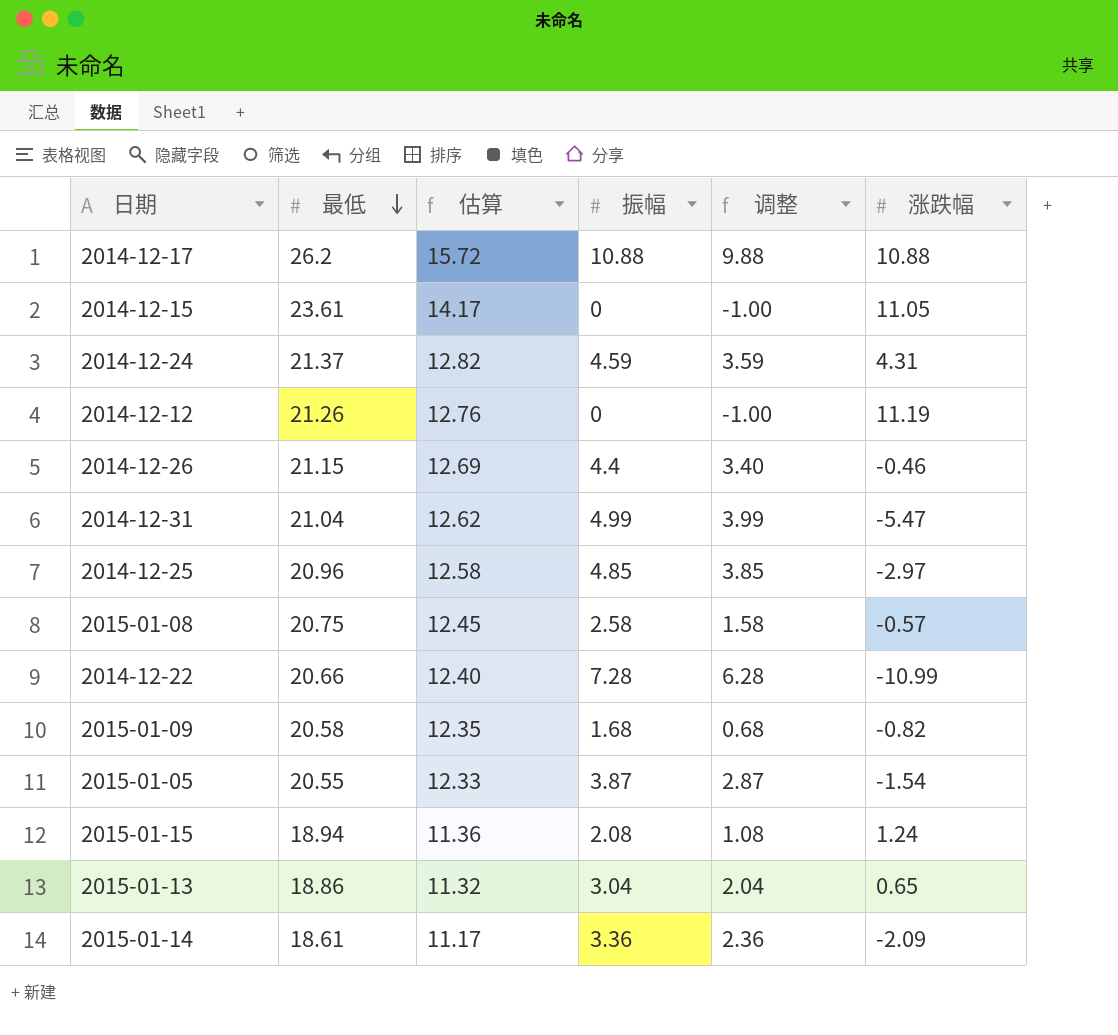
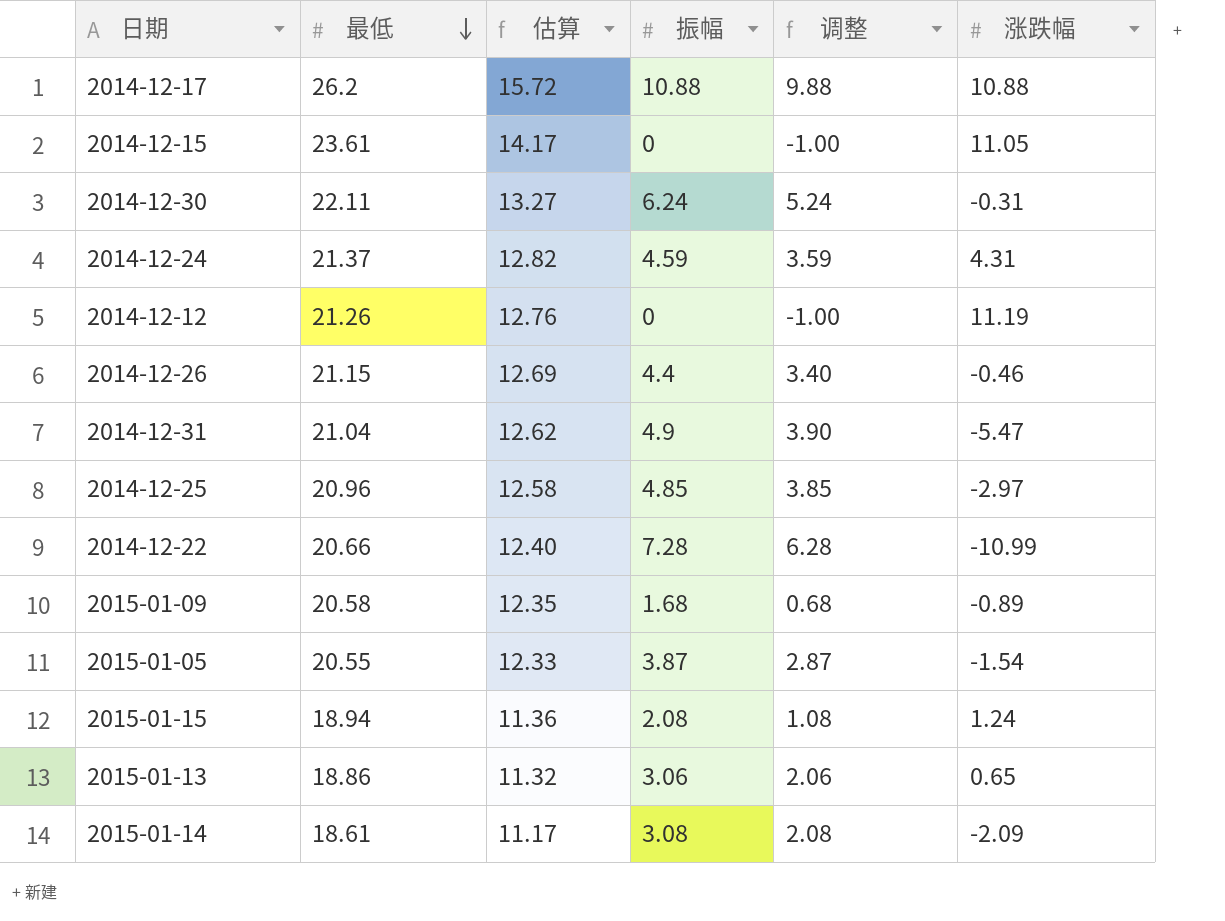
row 2015-01-08: 20.75 | 12.45 | 2.58 | 1.58 | -0.57 -> none
row 2014-12-30: none -> 22.11 | 13.27 | 6.24 | 5.24 | -0.31
2014-12-31 | 振幅: 4.99 -> 4.9
2014-12-31 | 调整: 3.99 -> 3.90
2015-01-09 | 涨跌幅: -0.82 -> -0.89
2015-01-13 | 振幅: 3.04 -> 3.06
2015-01-13 | 调整: 2.04 -> 2.06
2015-01-14 | 振幅: 3.36 -> 3.08
2015-01-14 | 调整: 2.36 -> 2.08

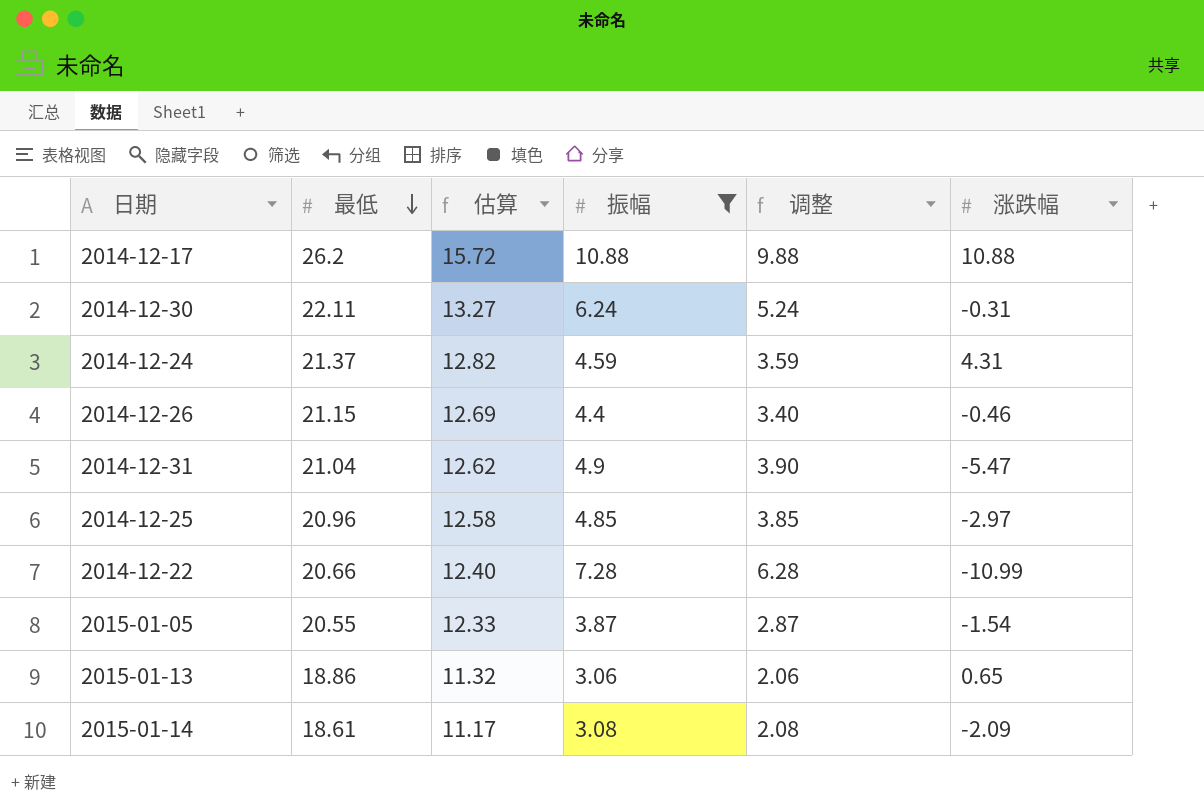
filter: none -> 振幅 >= 3.06

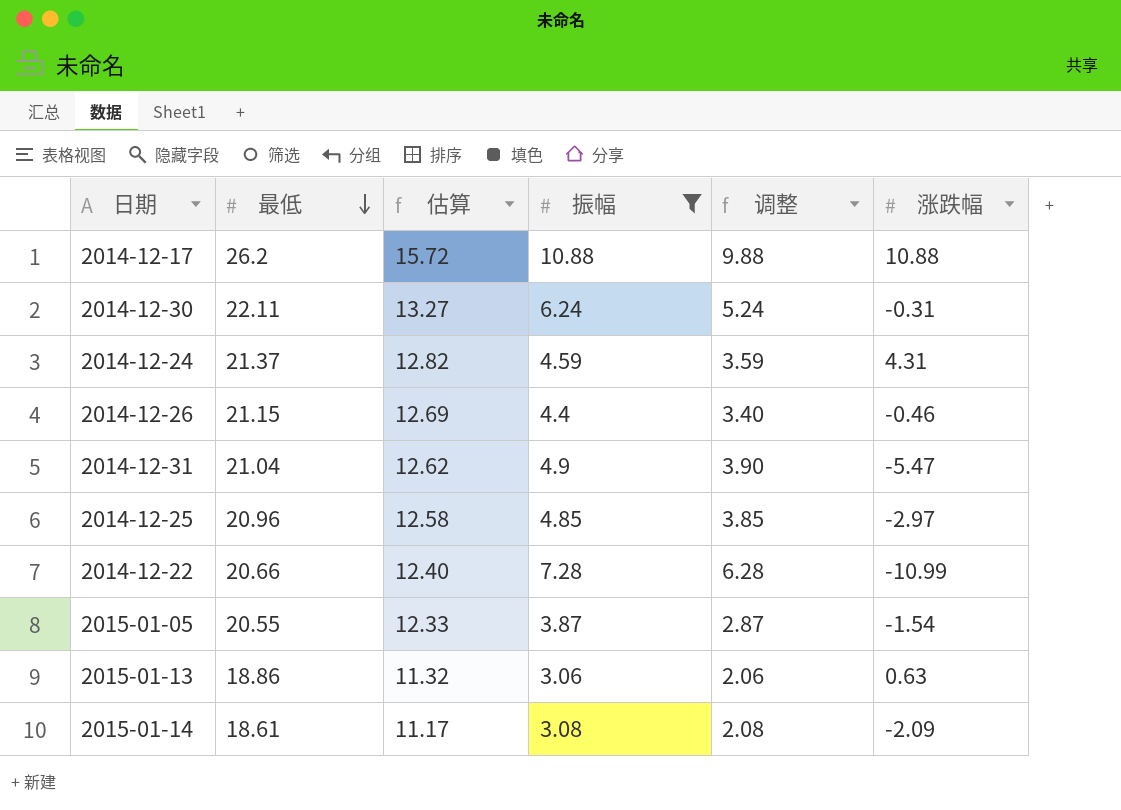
2015-01-13 | 涨跌幅: 0.65 -> 0.63

